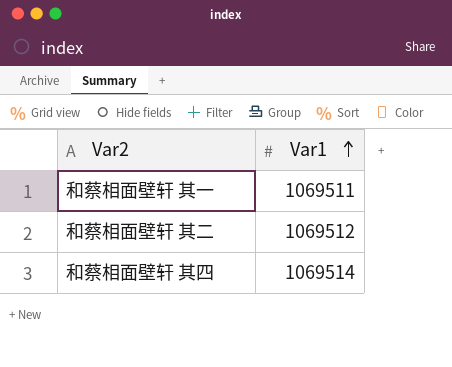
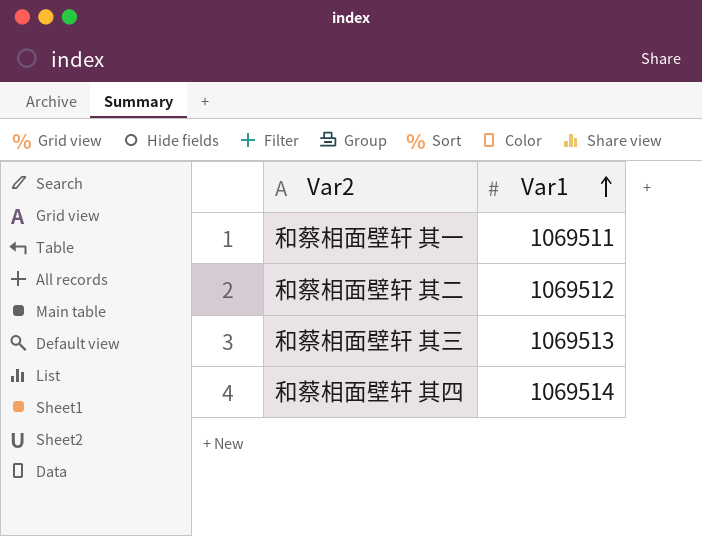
row 和蔡相面壁轩 其三: none -> 1069513

